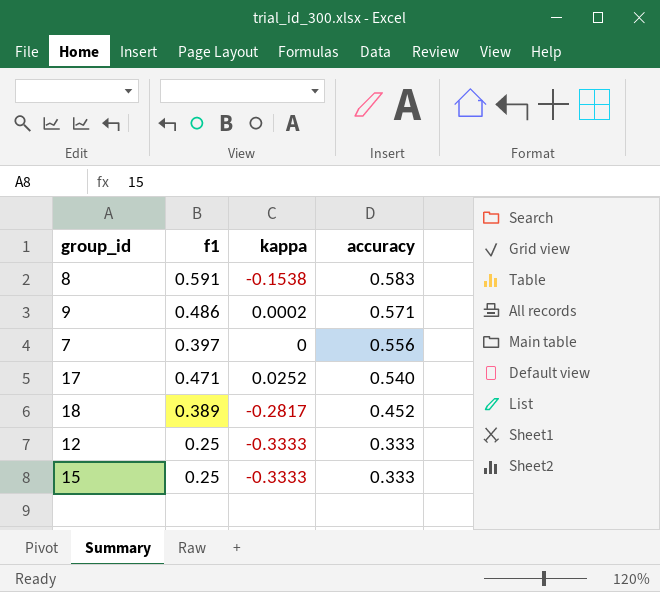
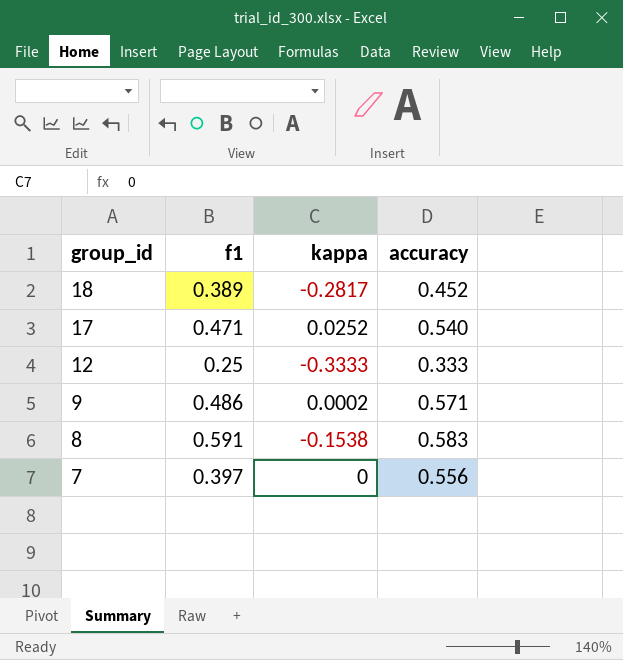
row order: accuracy descending -> group_id descending
row 15: 0.25 | -0.3333 | 0.333 -> none

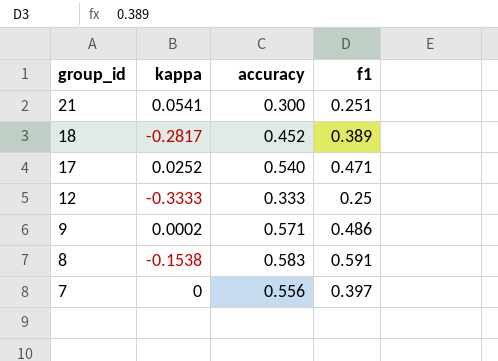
column f1 | position: 2 -> 4
row 21: none -> 0.0541 | 0.300 | 0.251

